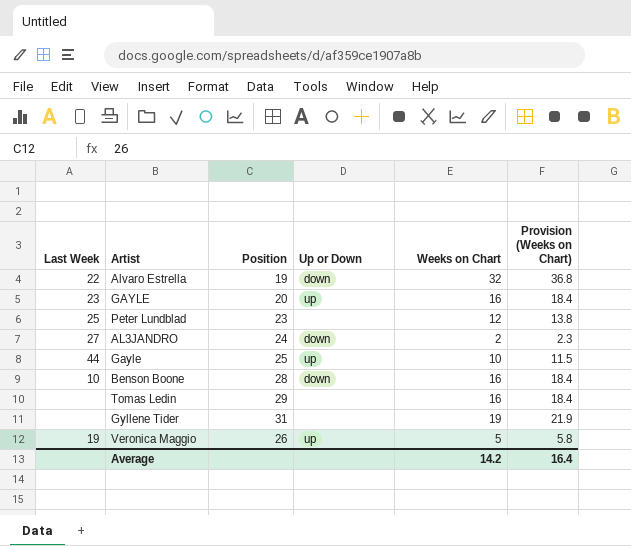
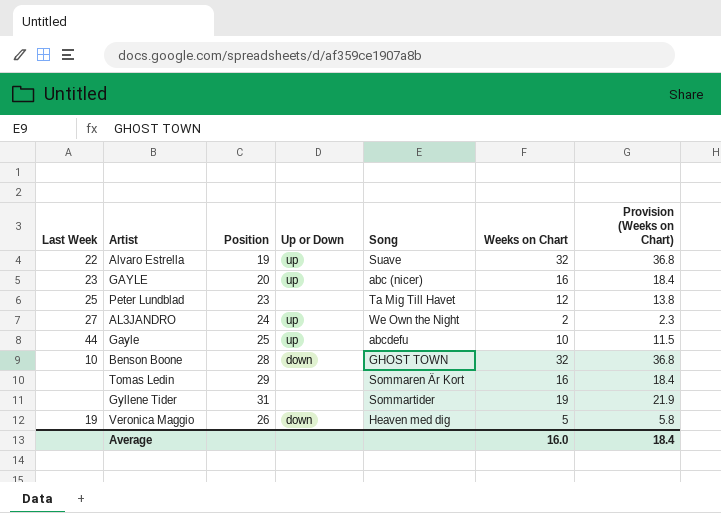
column Song | position: none -> 5
Alvaro Estrella | Up or Down: down -> up
AL3JANDRO | Up or Down: down -> up
Benson Boone | Weeks on Chart: 16 -> 32
Benson Boone | Provision (Weeks on Chart): 18.4 -> 36.8
Veronica Maggio | Up or Down: up -> down
Average | Weeks on Chart: 14.2 -> 16.0
Average | Provision (Weeks on Chart): 16.4 -> 18.4

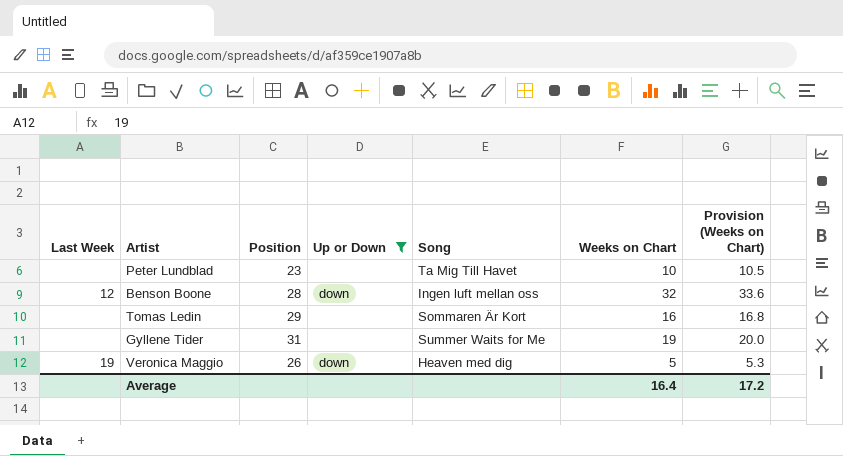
filter: none -> Up or Down != up
column Provision (Weeks on Chart) | formula: [Weeks on Chart] * 1.15 -> [Weeks on Chart] * 1.05
Peter Lundblad | Last Week: 25 -> none
Peter Lundblad | Weeks on Chart: 12 -> 10
Benson Boone | Last Week: 10 -> 12
Benson Boone | Song: GHOST TOWN -> Ingen luft mellan oss
Gyllene Tider | Song: Sommartider -> Summer Waits for Me
Average | Weeks on Chart: 16.0 -> 16.4
Average | Provision (Weeks on Chart): 18.4 -> 17.2

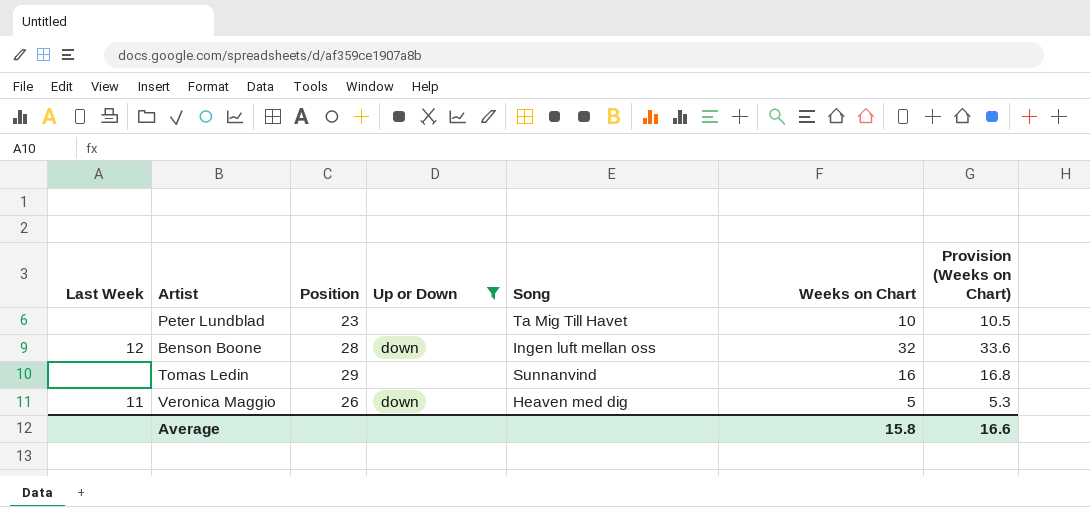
row Gyllene Tider: none | 31 | none | Summer Waits for Me | 19 | 20.0 -> none
Tomas Ledin | Song: Sommaren Är Kort -> Sunnanvind
Veronica Maggio | Last Week: 19 -> 11
Average | Weeks on Chart: 16.4 -> 15.8
Average | Provision (Weeks on Chart): 17.2 -> 16.6

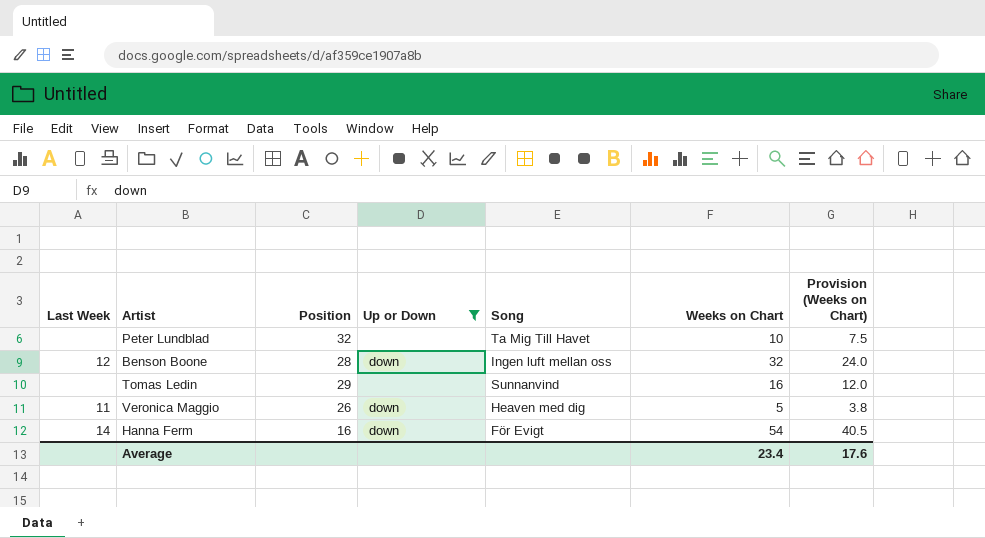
column Provision (Weeks on Chart) | formula: [Weeks on Chart] * 1.05 -> [Weeks on Chart] * 0.75
Peter Lundblad | Position: 23 -> 32
row Hanna Ferm: none -> 14 | 16 | down | För Evigt | 54 | 40.5
Average | Weeks on Chart: 15.8 -> 23.4
Average | Provision (Weeks on Chart): 16.6 -> 17.6

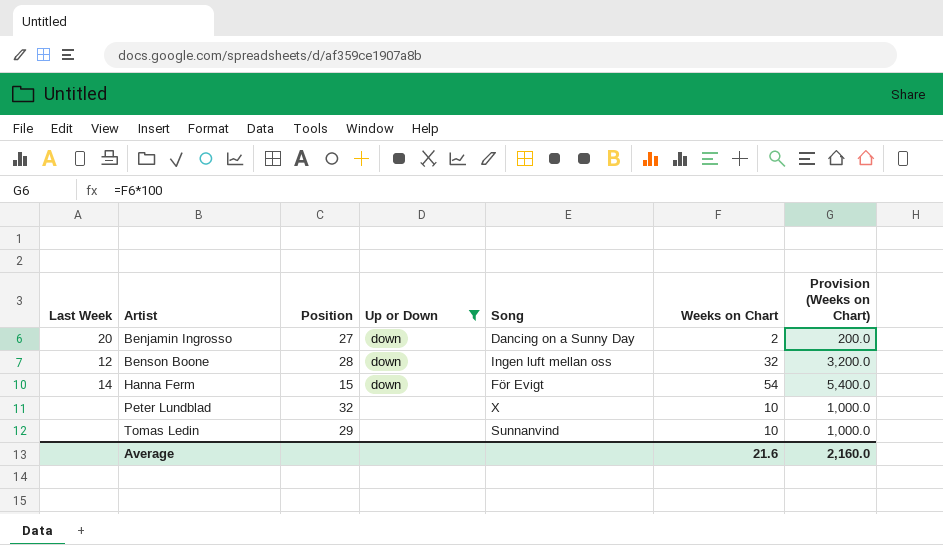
row order: none -> Artist ascending
column Provision (Weeks on Chart) | formula: [Weeks on Chart] * 0.75 -> [Weeks on Chart] * 100
row Veronica Maggio: 11 | 26 | down | Heaven med dig | 5 | 3.8 -> none
row Benjamin Ingrosso: none -> 20 | 27 | down | Dancing on a Sunny Day | 2 | 200.0
Hanna Ferm | Position: 16 -> 15
Peter Lundblad | Song: Ta Mig Till Havet -> X
Tomas Ledin | Weeks on Chart: 16 -> 10
Average | Weeks on Chart: 23.4 -> 21.6
Average | Provision (Weeks on Chart): 17.6 -> 2,160.0

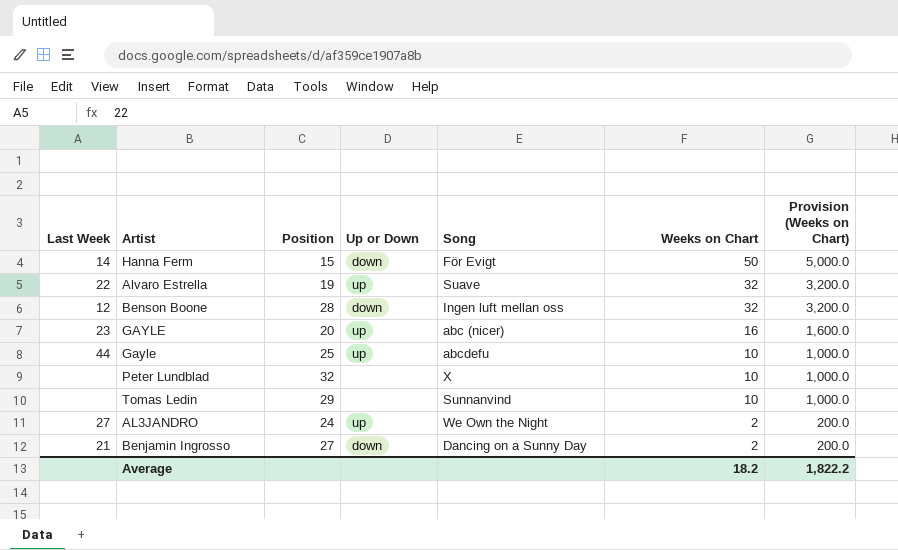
filter: Up or Down != up -> none
row order: Artist ascending -> Weeks on Chart descending
Hanna Ferm | Weeks on Chart: 54 -> 50
Hanna Ferm | Provision (Weeks on Chart): 5,400.0 -> 5,000.0
Benjamin Ingrosso | Last Week: 20 -> 21
Average | Weeks on Chart: 21.6 -> 18.2
Average | Provision (Weeks on Chart): 2,160.0 -> 1,822.2

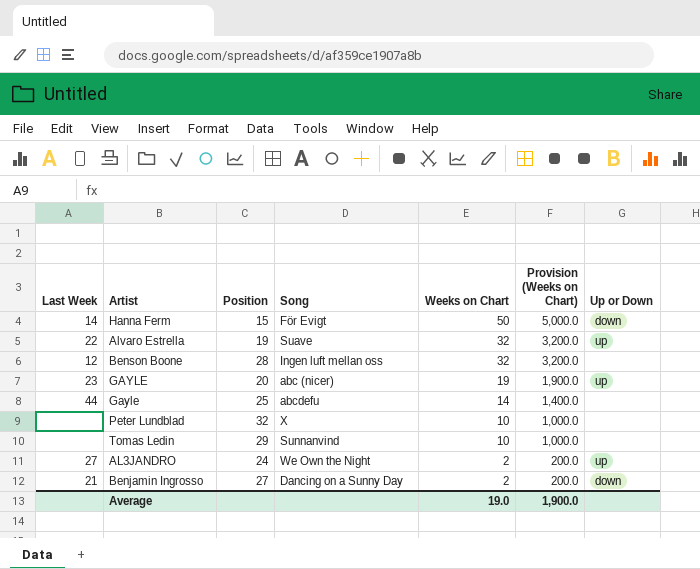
column Up or Down | position: 4 -> 7
Benson Boone | Up or Down: down -> none
GAYLE | Weeks on Chart: 16 -> 19
GAYLE | Provision (Weeks on Chart): 1,600.0 -> 1,900.0
Gayle | Weeks on Chart: 10 -> 14
Gayle | Provision (Weeks on Chart): 1,000.0 -> 1,400.0
Gayle | Up or Down: up -> none
Average | Weeks on Chart: 18.2 -> 19.0
Average | Provision (Weeks on Chart): 1,822.2 -> 1,900.0

